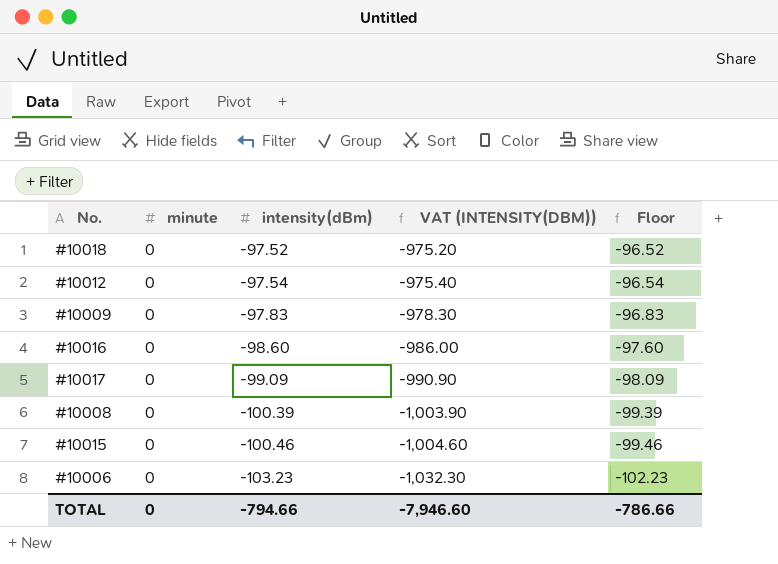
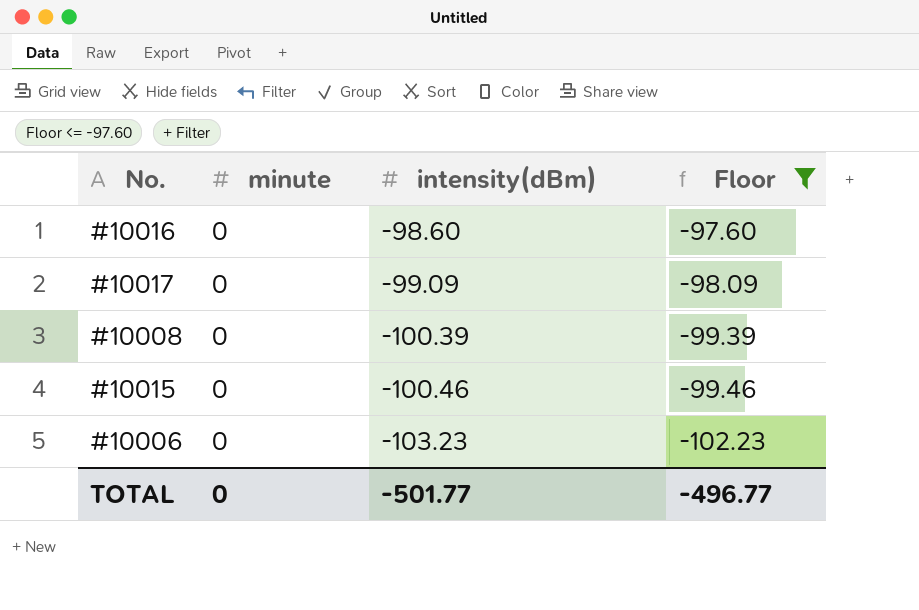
filter: none -> Floor <= -97.60
column VAT (INTENSITY(DBM)) | formula: [intensity(dBm)] * 10 -> none
TOTAL | intensity(dBm): -794.66 -> -501.77
TOTAL | Floor: -786.66 -> -496.77

